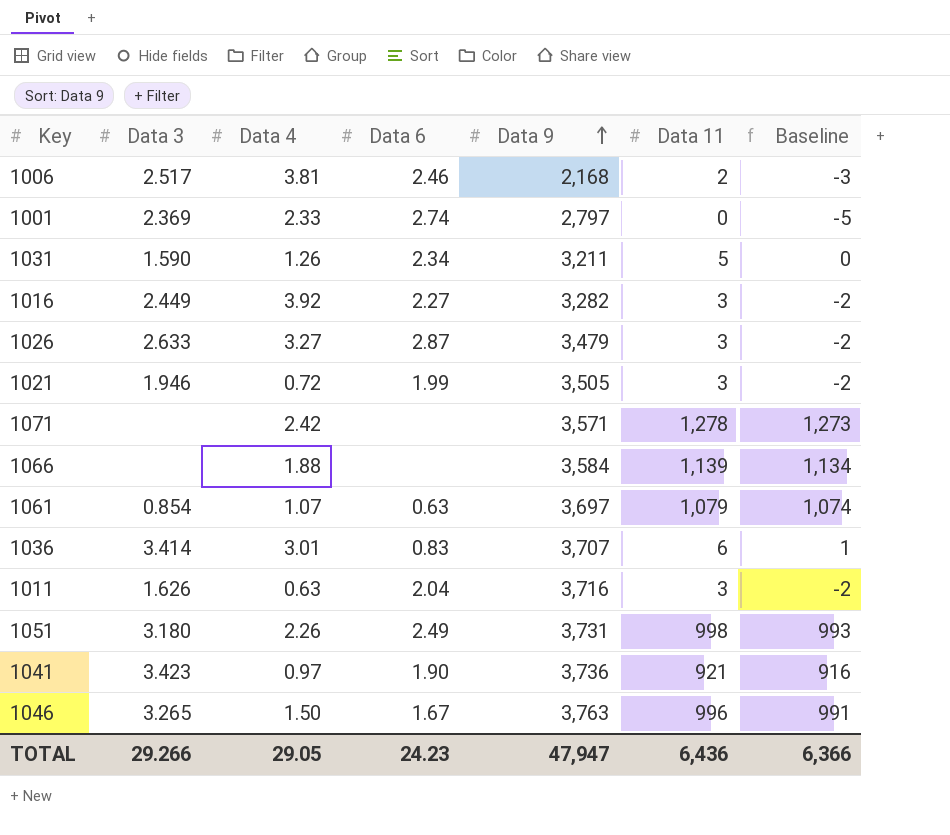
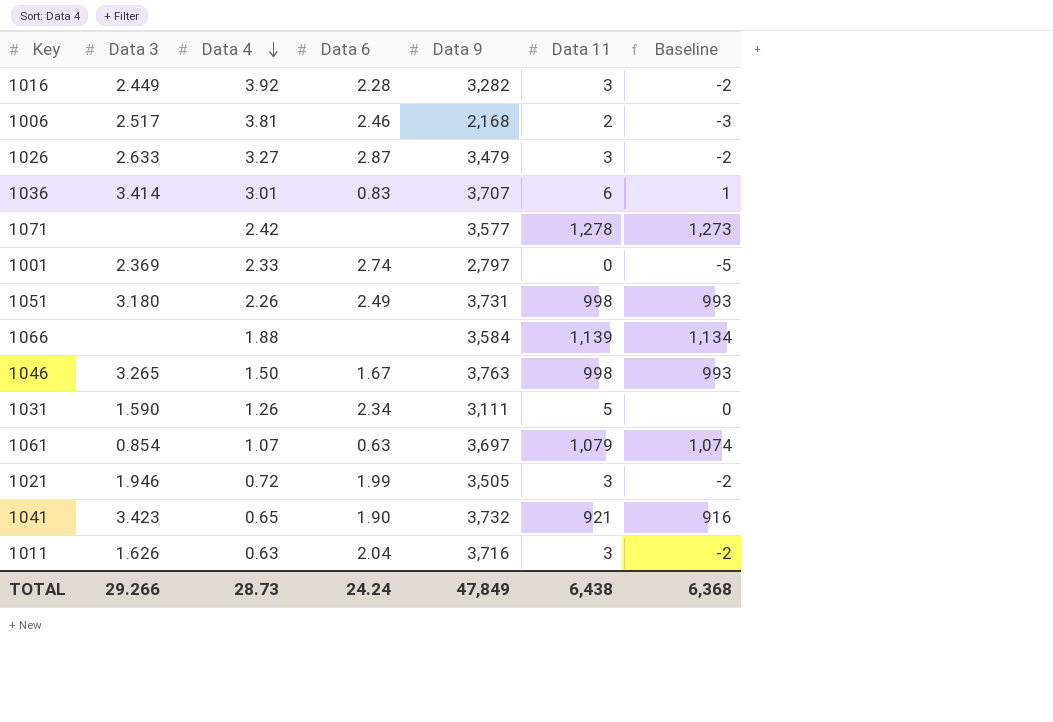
row order: Data 9 ascending -> Data 4 descending
1016 | Data 6: 2.27 -> 2.28
1071 | Data 9: 3,571 -> 3,577
1046 | Data 11: 996 -> 998
1046 | Baseline: 991 -> 993
1031 | Data 9: 3,211 -> 3,111
1041 | Data 4: 0.97 -> 0.65
1041 | Data 9: 3,736 -> 3,732
TOTAL | Data 4: 29.05 -> 28.73
TOTAL | Data 6: 24.23 -> 24.24
TOTAL | Data 9: 47,947 -> 47,849
TOTAL | Data 11: 6,436 -> 6,438
TOTAL | Baseline: 6,366 -> 6,368

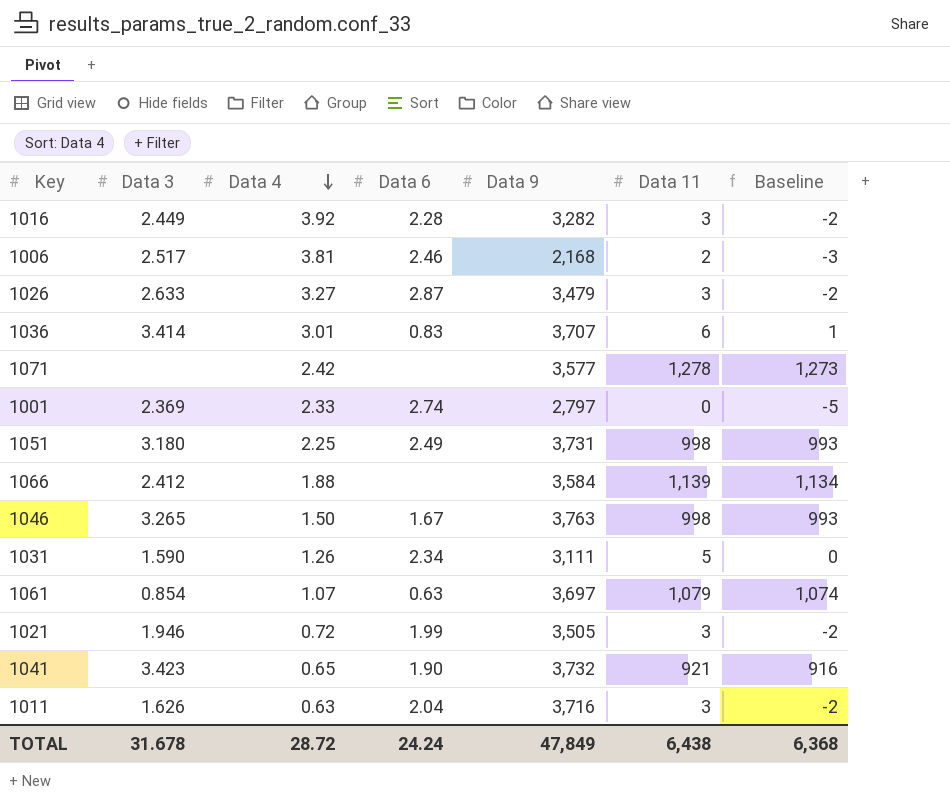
1051 | Data 4: 2.26 -> 2.25
1066 | Data 3: none -> 2.412
TOTAL | Data 3: 29.266 -> 31.678
TOTAL | Data 4: 28.73 -> 28.72

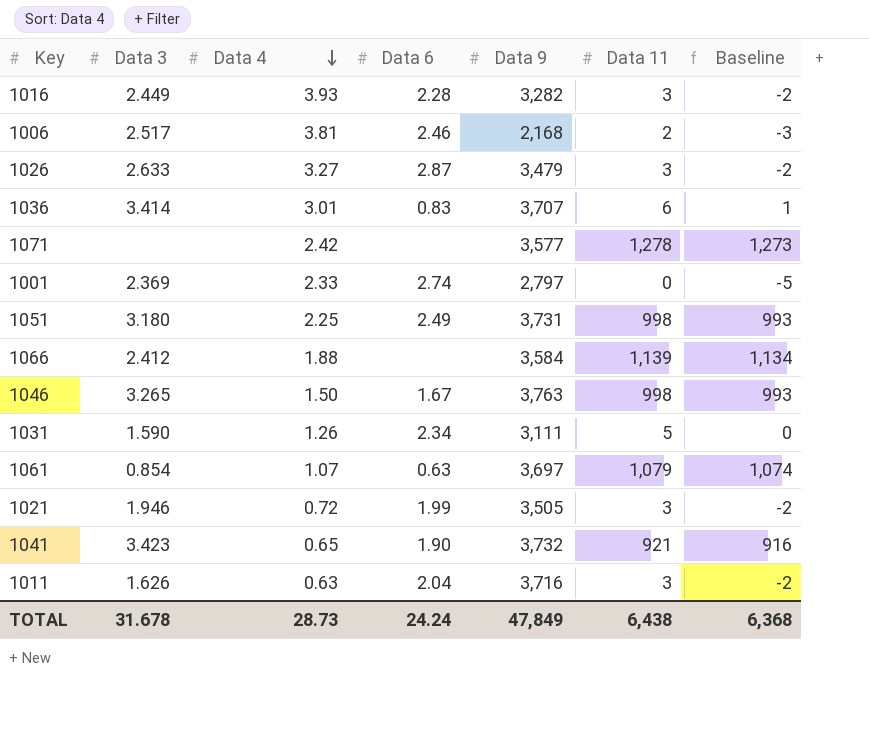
1016 | Data 4: 3.92 -> 3.93
TOTAL | Data 4: 28.72 -> 28.73

